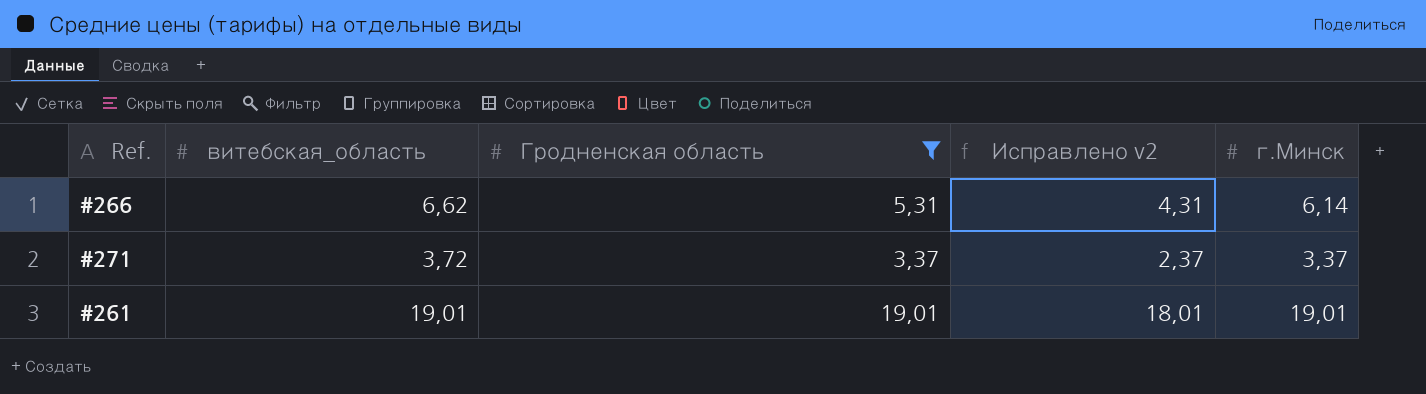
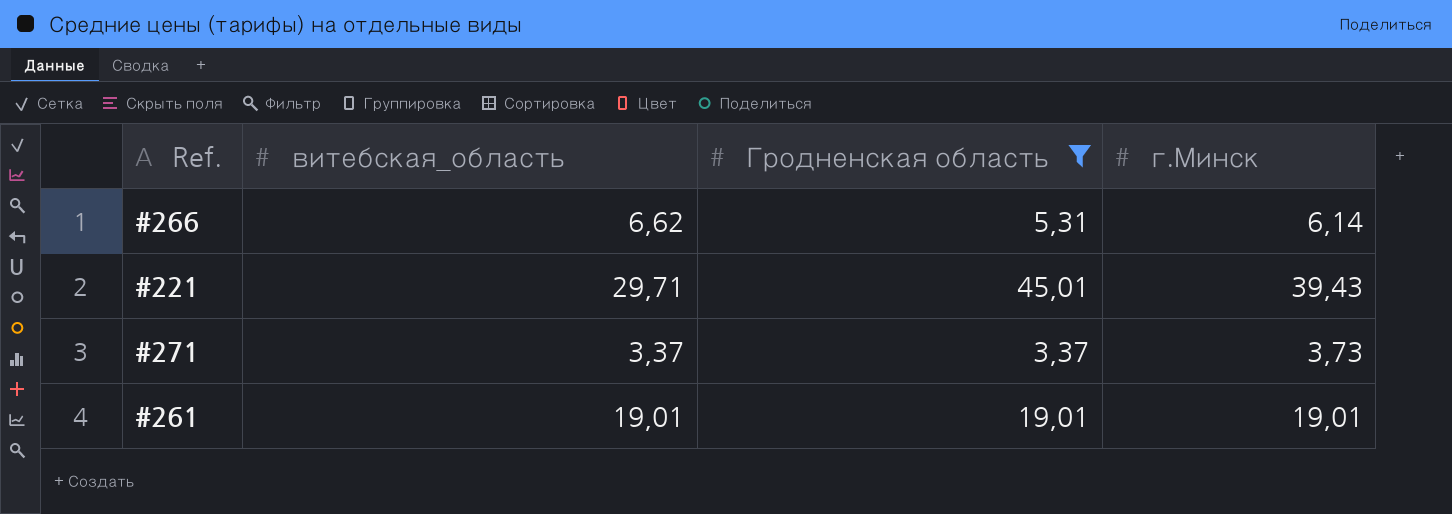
column Исправлено v2 | formula: [Гродненская область] - 1 -> none
row #221: none -> 29,71 | 45,01 | 39,43
#271 | витебская_область: 3,72 -> 3,37
#271 | г.Минск: 3,37 -> 3,73

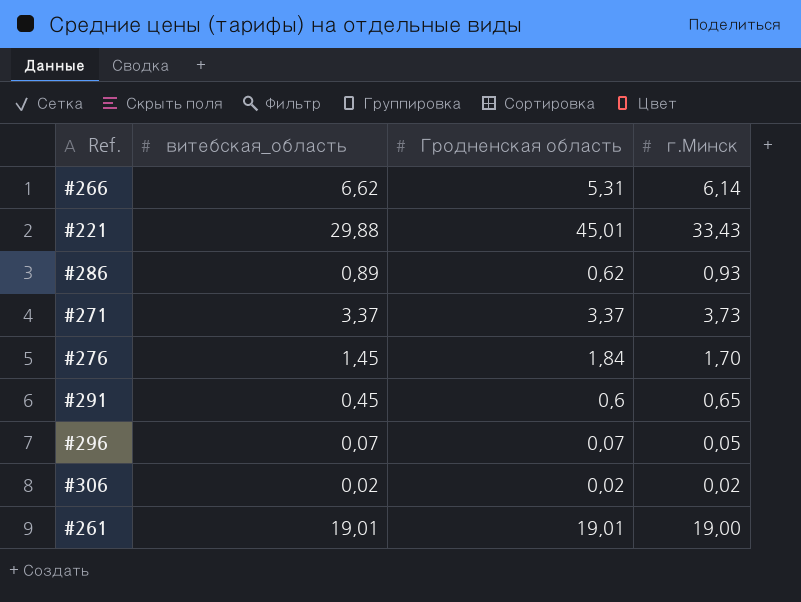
filter: Гродненская область >= 3,37 -> none
#221 | витебская_область: 29,71 -> 29,88
#221 | г.Минск: 39,43 -> 33,43
#261 | г.Минск: 19,01 -> 19,00

